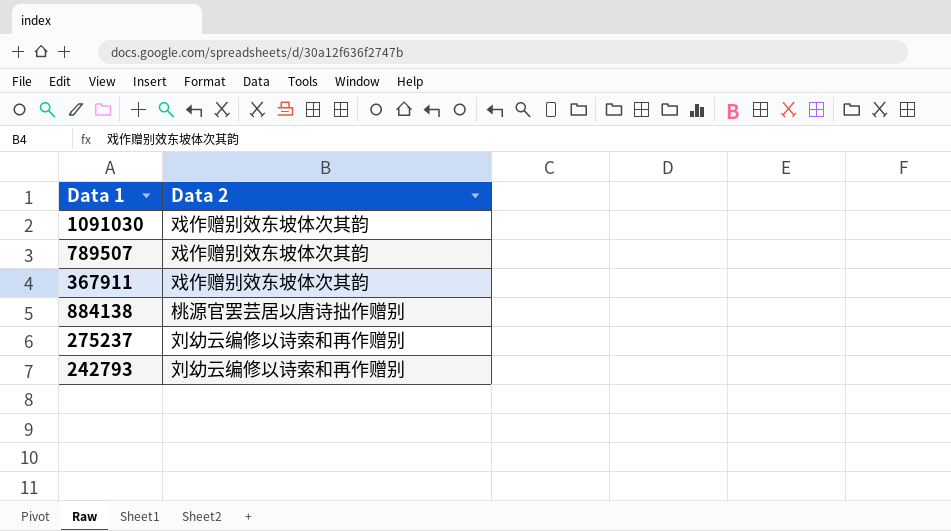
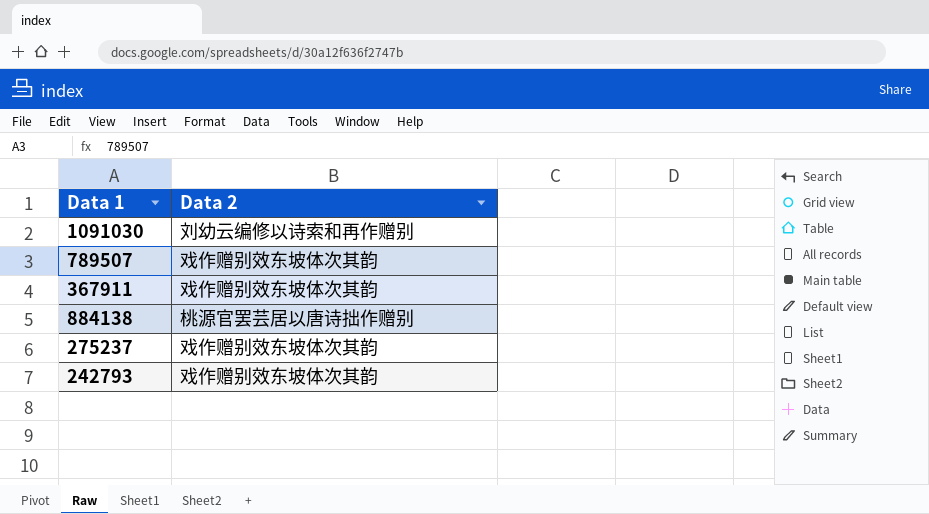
1091030 | Data 2: 戏作赠别效东坡体次其韵 -> 刘幼云编修以诗索和再作赠别
275237 | Data 2: 刘幼云编修以诗索和再作赠别 -> 戏作赠别效东坡体次其韵
242793 | Data 2: 刘幼云编修以诗索和再作赠别 -> 戏作赠别效东坡体次其韵

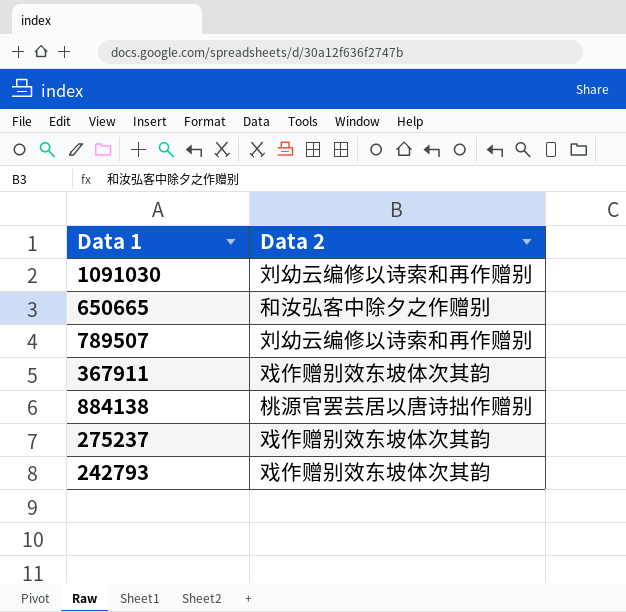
row 650665: none -> 和汝弘客中除夕之作赠别
789507 | Data 2: 戏作赠别效东坡体次其韵 -> 刘幼云编修以诗索和再作赠别

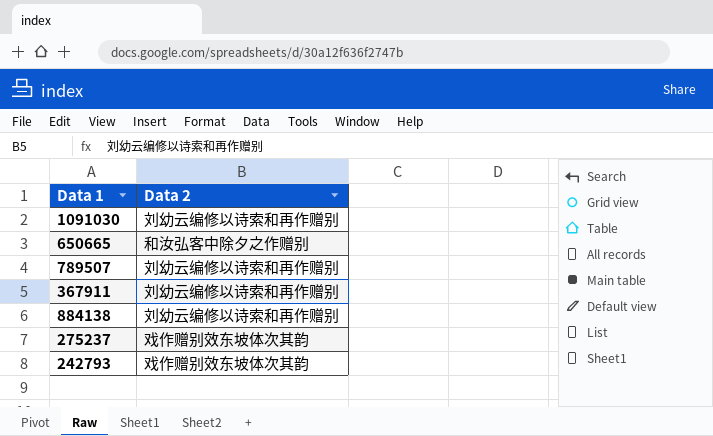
367911 | Data 2: 戏作赠别效东坡体次其韵 -> 刘幼云编修以诗索和再作赠别
884138 | Data 2: 桃源官罢芸居以唐诗拙作赠别 -> 刘幼云编修以诗索和再作赠别

